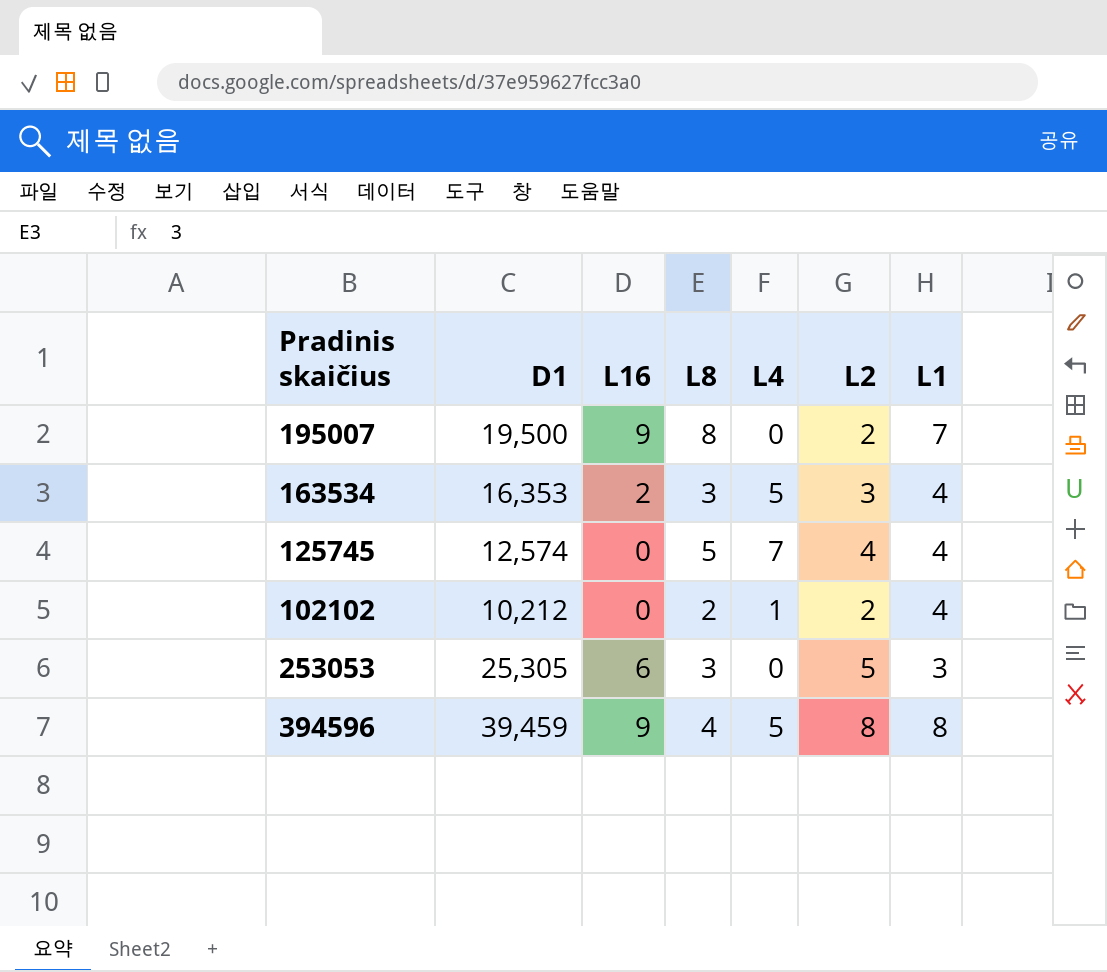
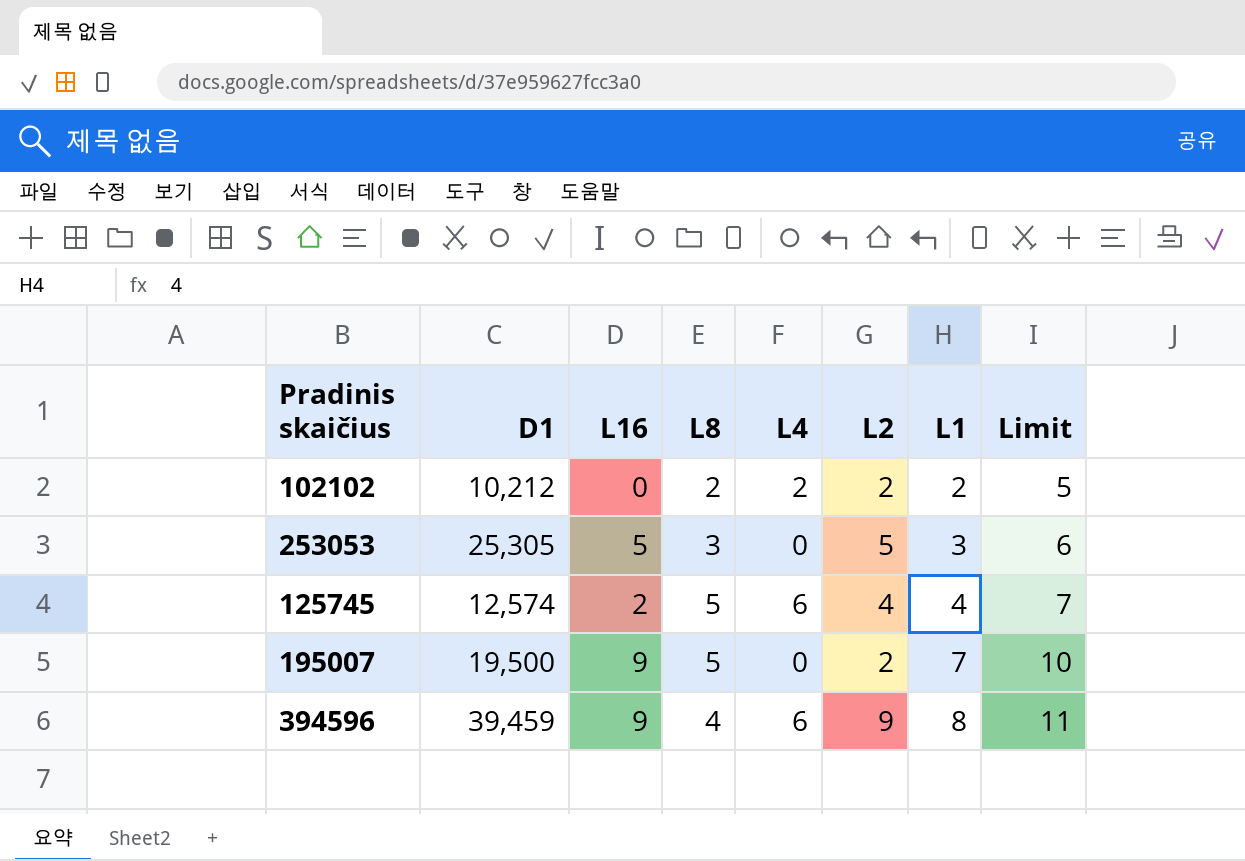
row order: none -> L1 ascending
column Limit | formula: none -> [L1] + 3
row 163534: 16,353 | 2 | 3 | 5 | 3 | 4 -> none
102102 | L4: 1 -> 2
102102 | L1: 4 -> 2
253053 | L16: 6 -> 5
125745 | L16: 0 -> 2
125745 | L4: 7 -> 6
195007 | L8: 8 -> 5
394596 | L4: 5 -> 6
394596 | L2: 8 -> 9

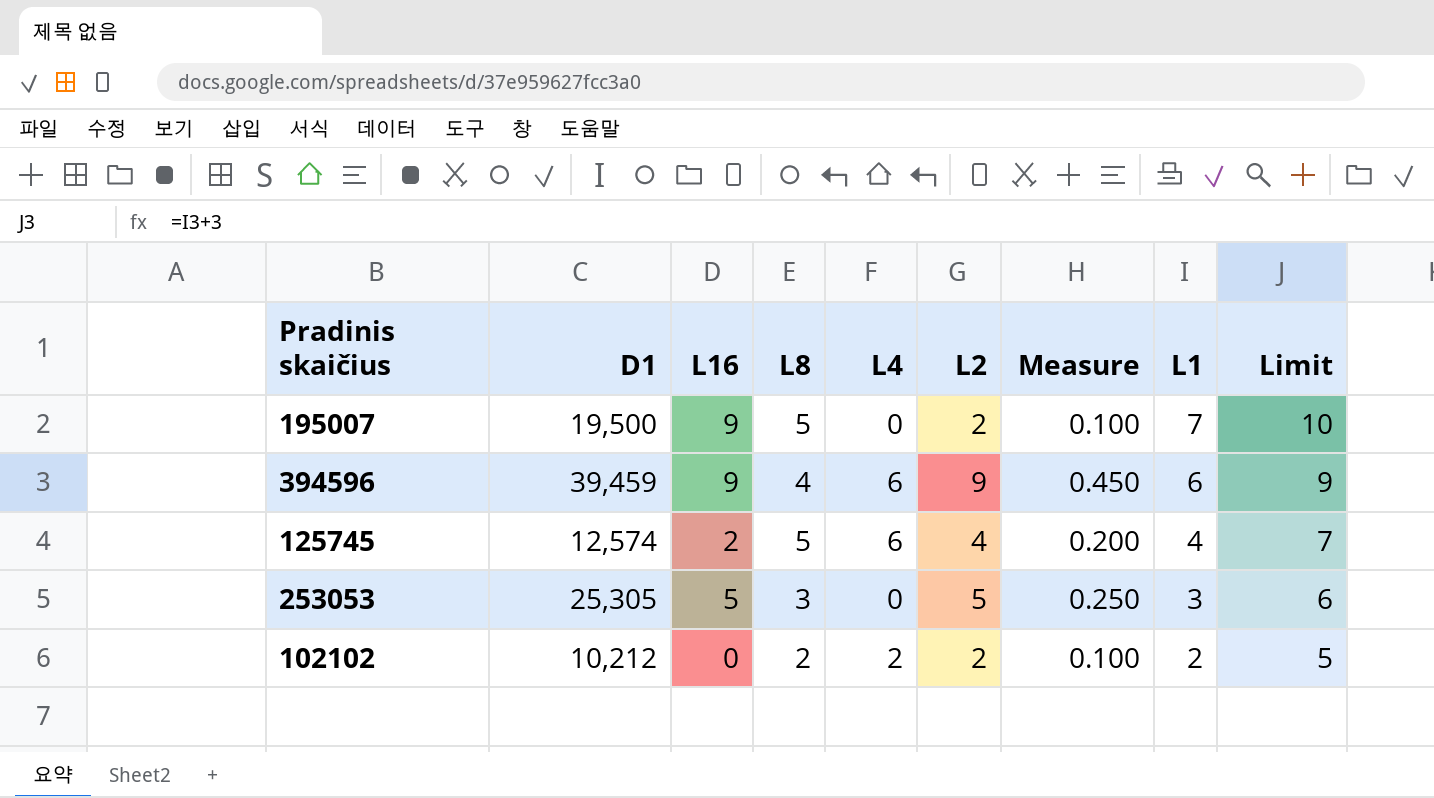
row order: L1 ascending -> L1 descending
column Measure | formula: none -> [L2] * 0.05
394596 | L1: 8 -> 6
394596 | Limit: 11 -> 9

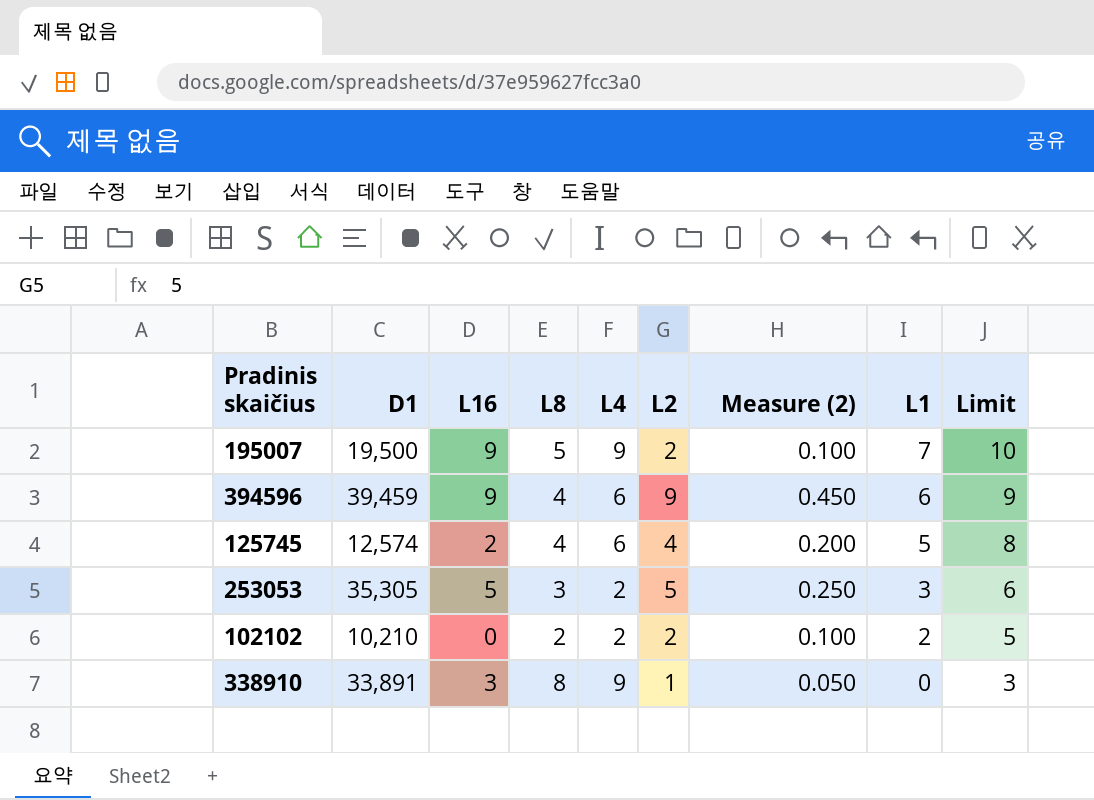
column name: Measure -> Measure (2)
195007 | L4: 0 -> 9
125745 | L8: 5 -> 4
125745 | L1: 4 -> 5
125745 | Limit: 7 -> 8
253053 | D1: 25,305 -> 35,305
253053 | L4: 0 -> 2
102102 | D1: 10,212 -> 10,210
row 338910: none -> 33,891 | 3 | 8 | 9 | 1 | 0.050 | 0 | 3

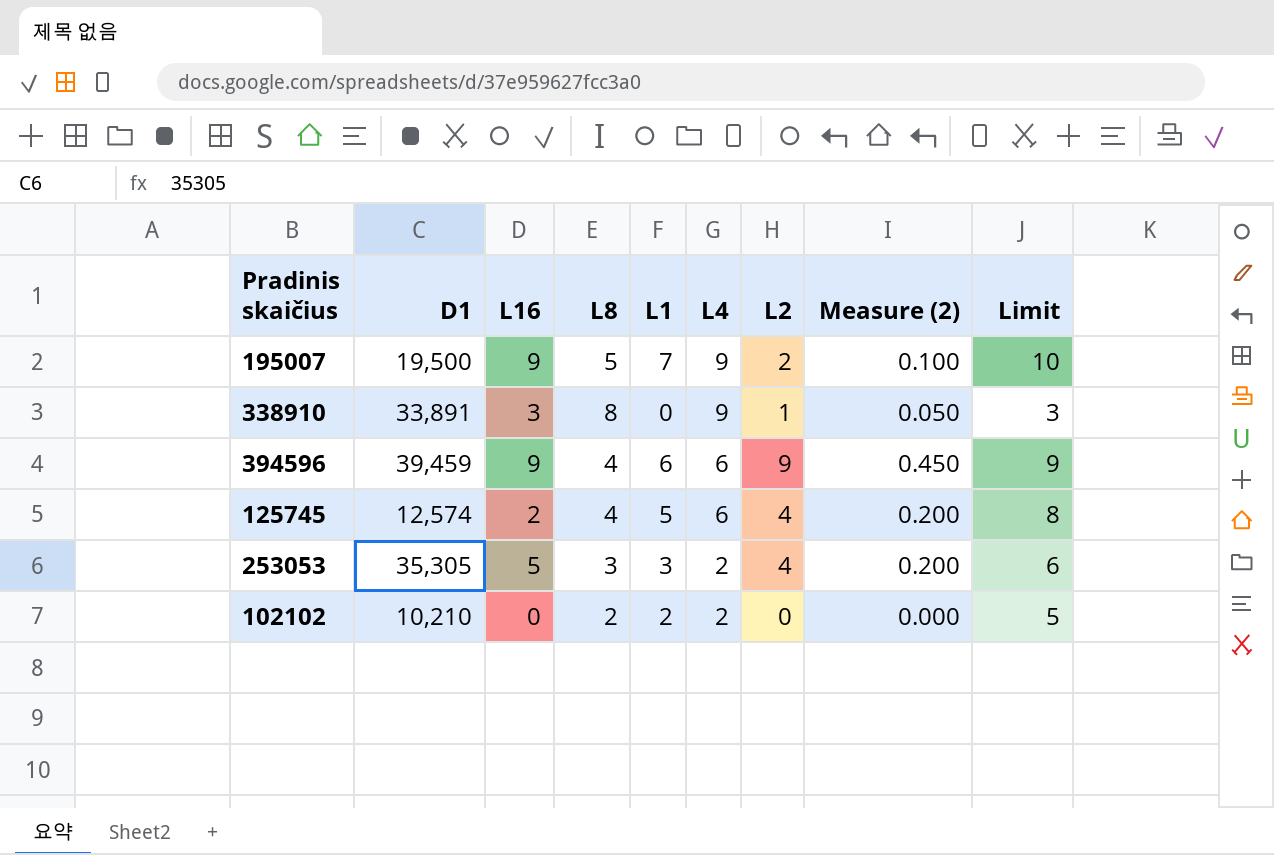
row order: L1 descending -> L4 descending
column L1 | position: 8 -> 5
253053 | L2: 5 -> 4
253053 | Measure (2): 0.250 -> 0.200
102102 | L2: 2 -> 0
102102 | Measure (2): 0.100 -> 0.000

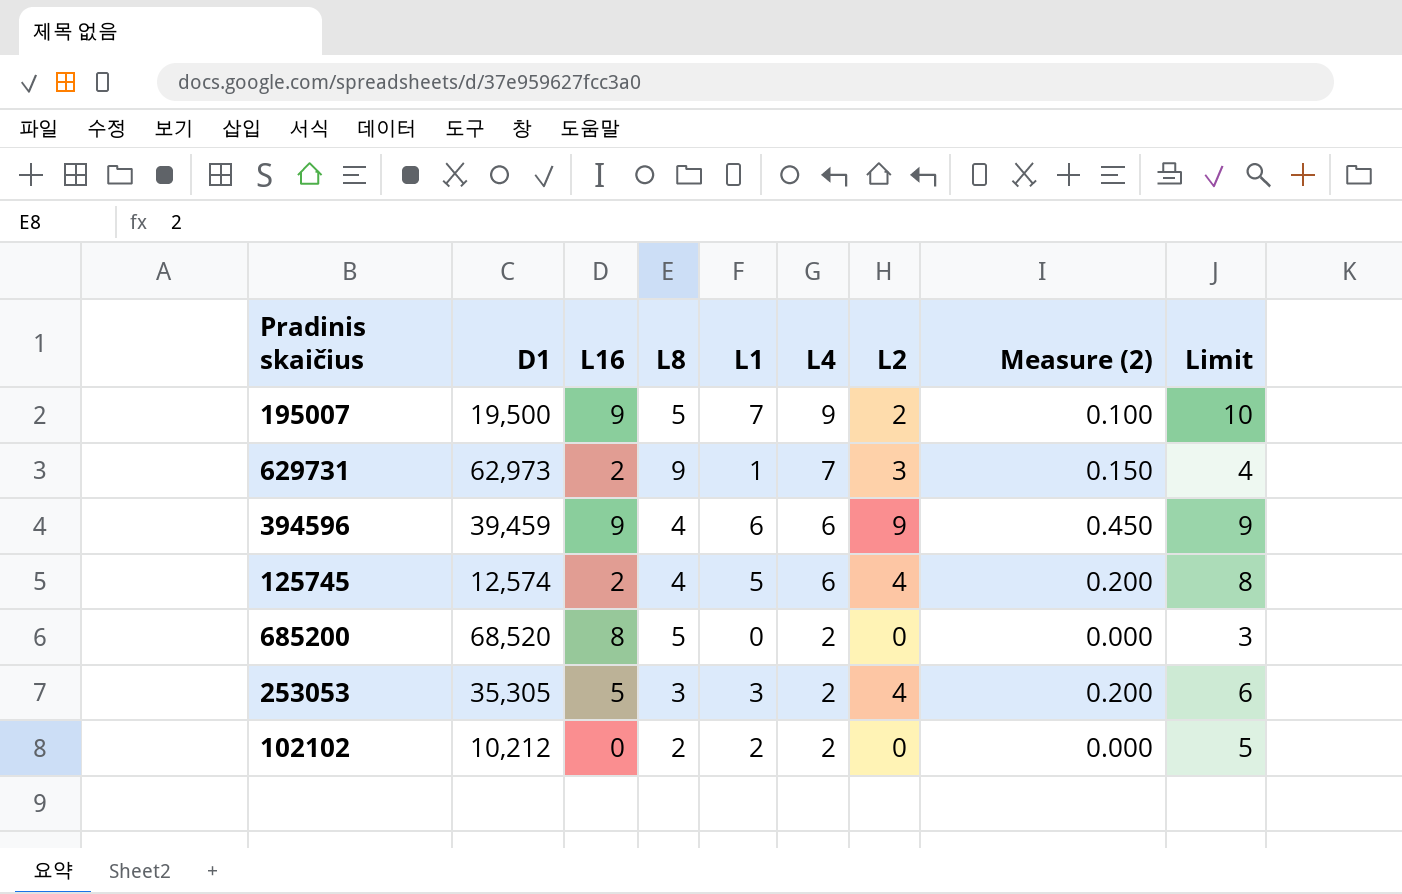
row 338910: 33,891 | 3 | 8 | 0 | 9 | 1 | 0.050 | 3 -> none
row 629731: none -> 62,973 | 2 | 9 | 1 | 7 | 3 | 0.150 | 4
row 685200: none -> 68,520 | 8 | 5 | 0 | 2 | 0 | 0.000 | 3
102102 | D1: 10,210 -> 10,212

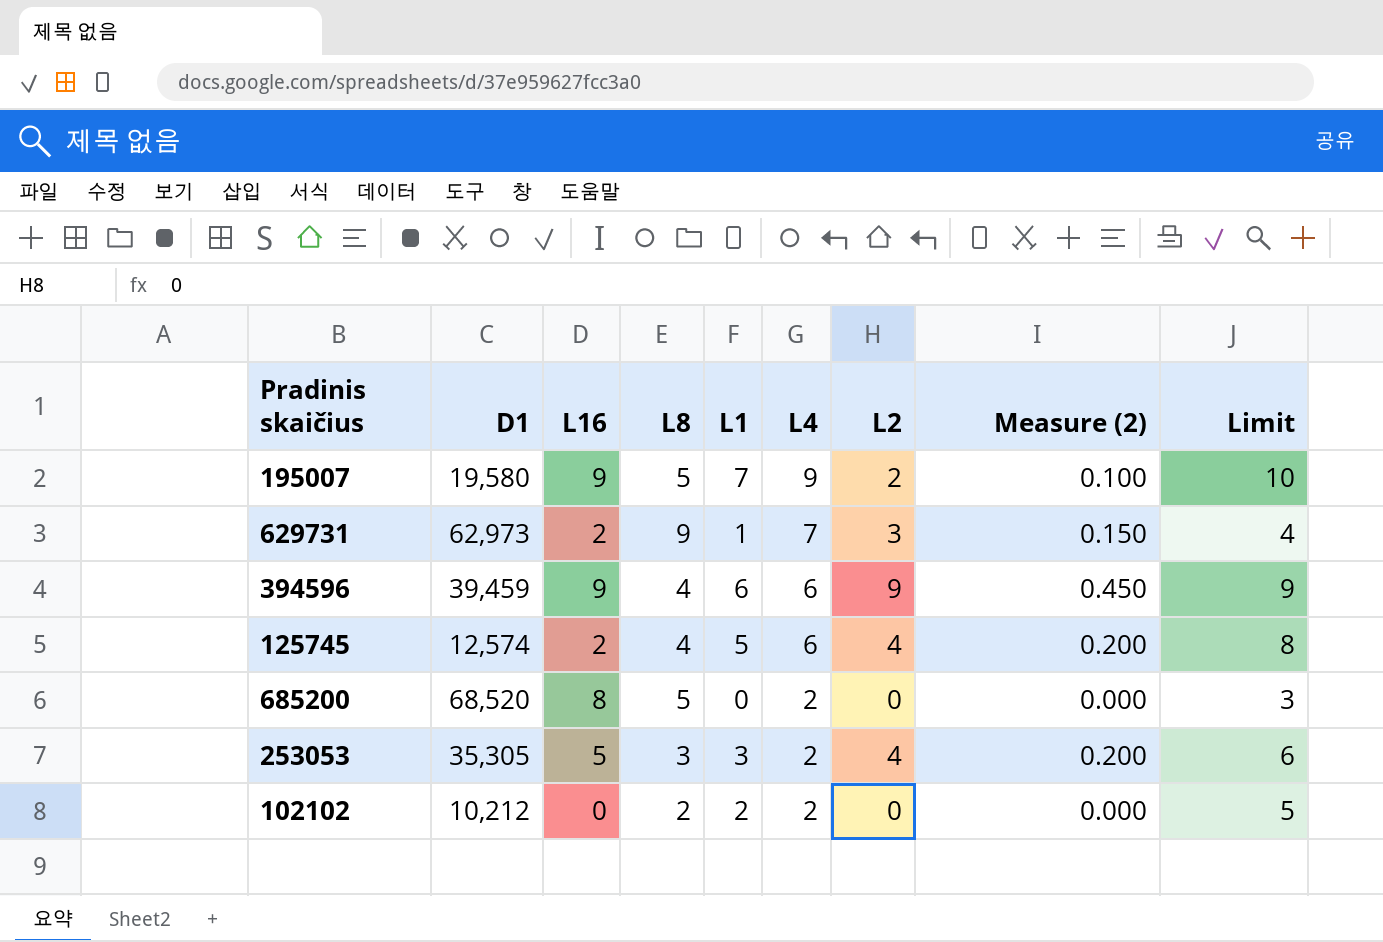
195007 | D1: 19,500 -> 19,580

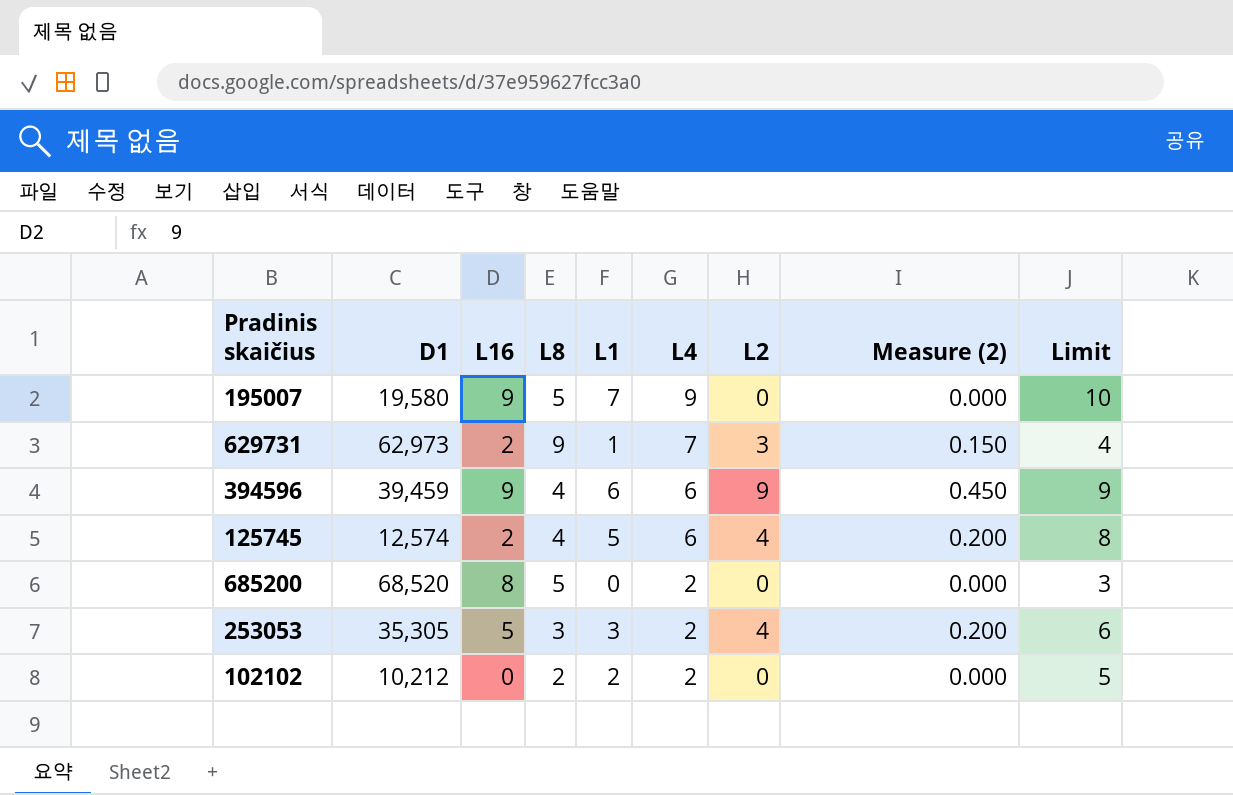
195007 | L2: 2 -> 0
195007 | Measure (2): 0.100 -> 0.000

